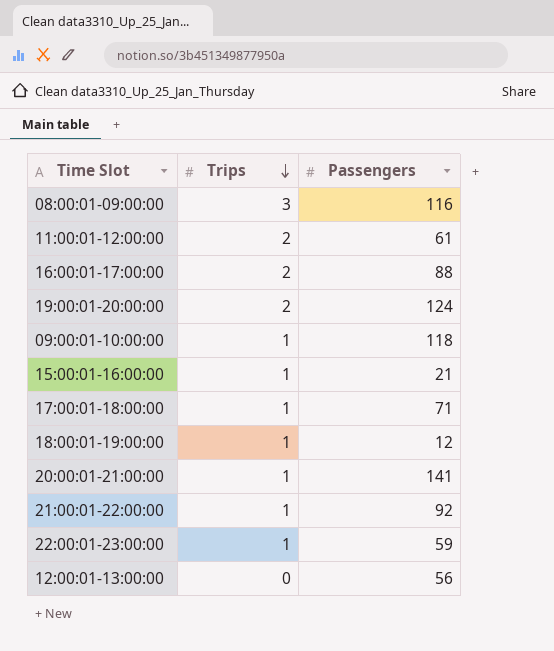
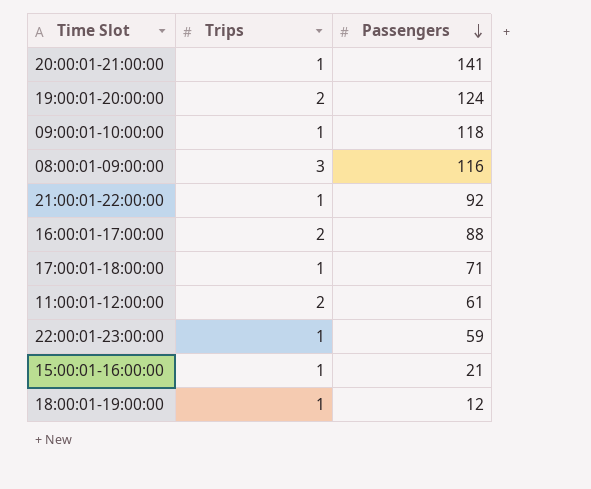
row order: Trips descending -> Passengers descending
row 12:00:01-13:00:00: 0 | 56 -> none

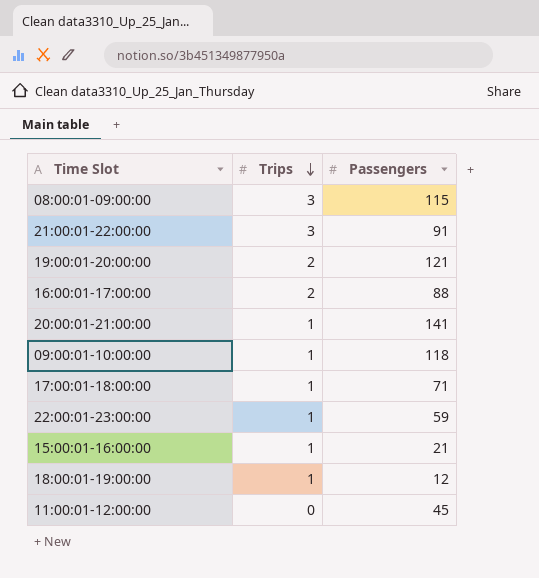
row order: Passengers descending -> Trips descending
08:00:01-09:00:00 | Passengers: 116 -> 115
21:00:01-22:00:00 | Trips: 1 -> 3
21:00:01-22:00:00 | Passengers: 92 -> 91
19:00:01-20:00:00 | Passengers: 124 -> 121
11:00:01-12:00:00 | Trips: 2 -> 0
11:00:01-12:00:00 | Passengers: 61 -> 45

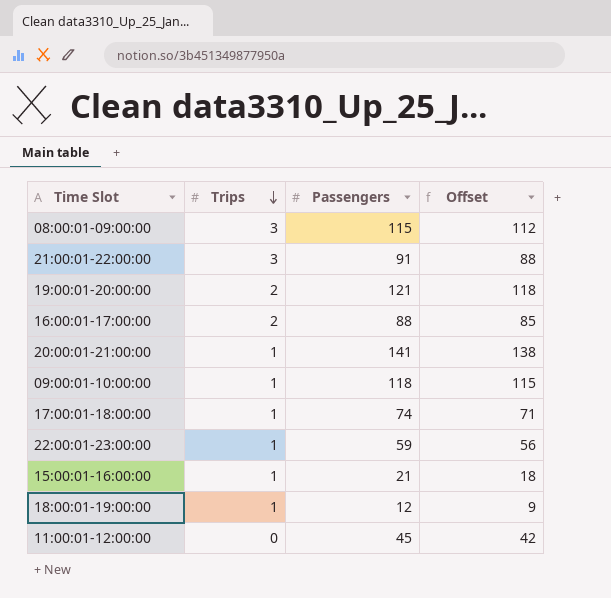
column Offset | formula: none -> [Passengers] - 3
17:00:01-18:00:00 | Passengers: 71 -> 74

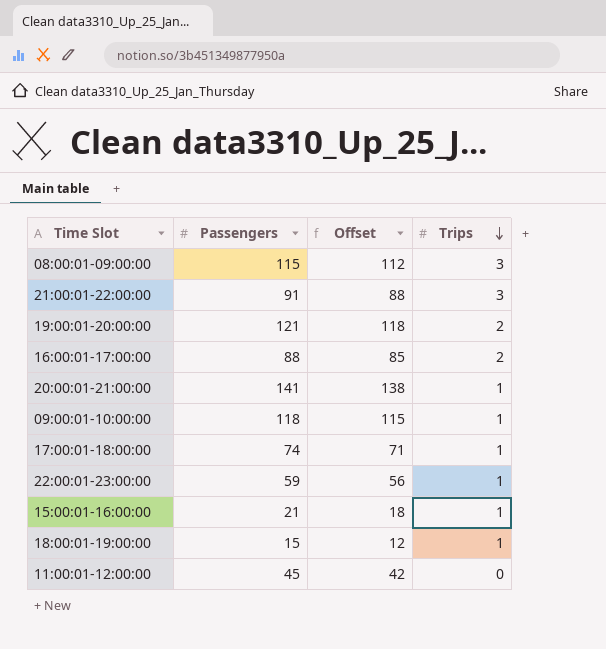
column Trips | position: 2 -> 4
18:00:01-19:00:00 | Passengers: 12 -> 15
18:00:01-19:00:00 | Offset: 9 -> 12

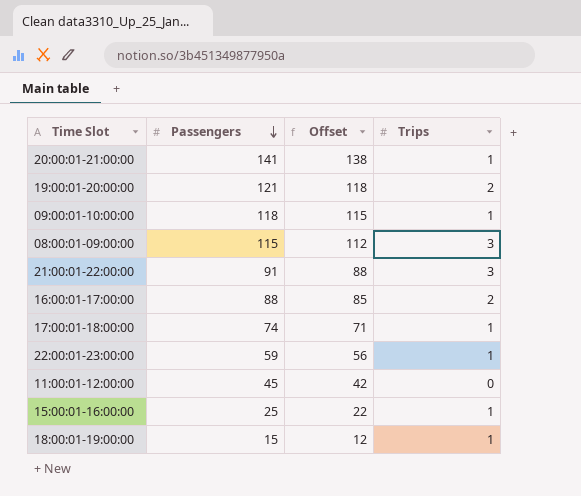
row order: Trips descending -> Passengers descending
15:00:01-16:00:00 | Passengers: 21 -> 25
15:00:01-16:00:00 | Offset: 18 -> 22

